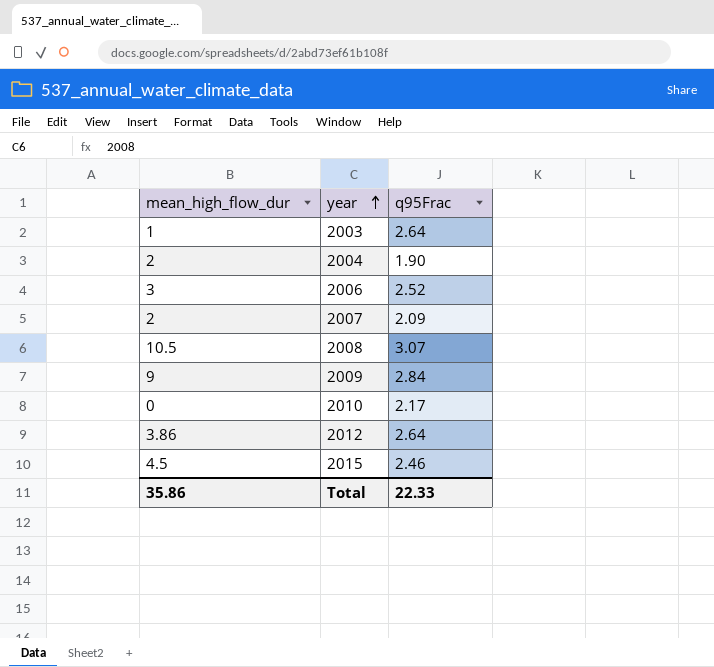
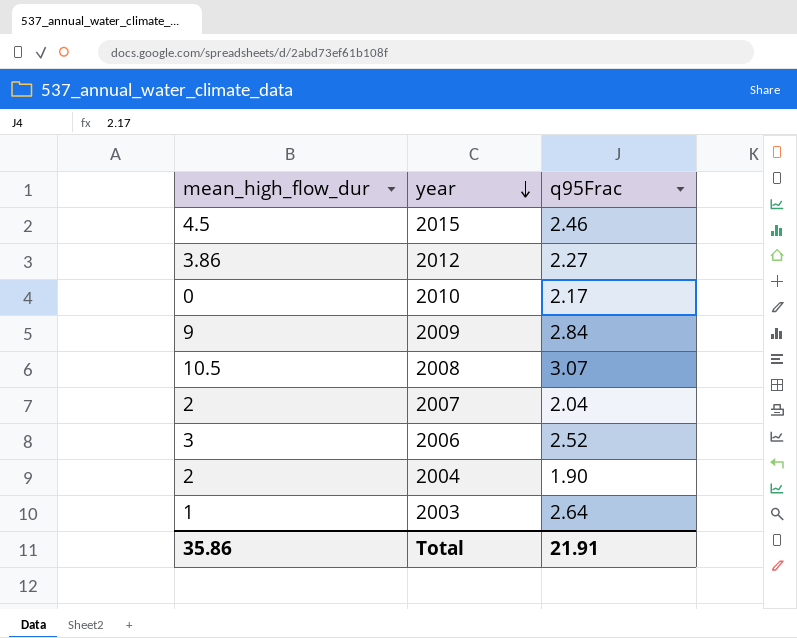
row order: year ascending -> year descending
2012 | q95Frac: 2.64 -> 2.27
2007 | q95Frac: 2.09 -> 2.04
Total | q95Frac: 22.33 -> 21.91

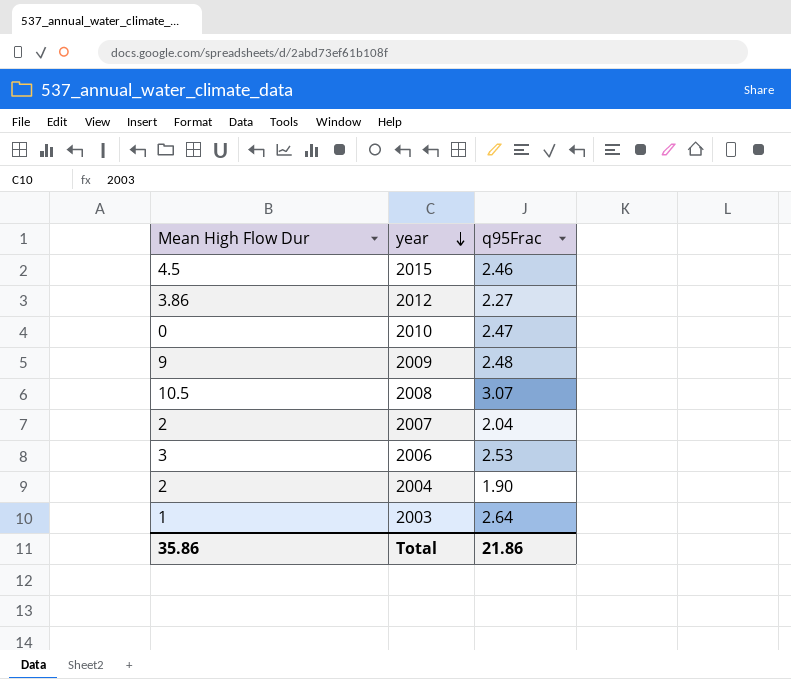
column name: mean_high_flow_dur -> Mean High Flow Dur
2010 | q95Frac: 2.17 -> 2.47
2009 | q95Frac: 2.84 -> 2.48
2006 | q95Frac: 2.52 -> 2.53
Total | q95Frac: 21.91 -> 21.86

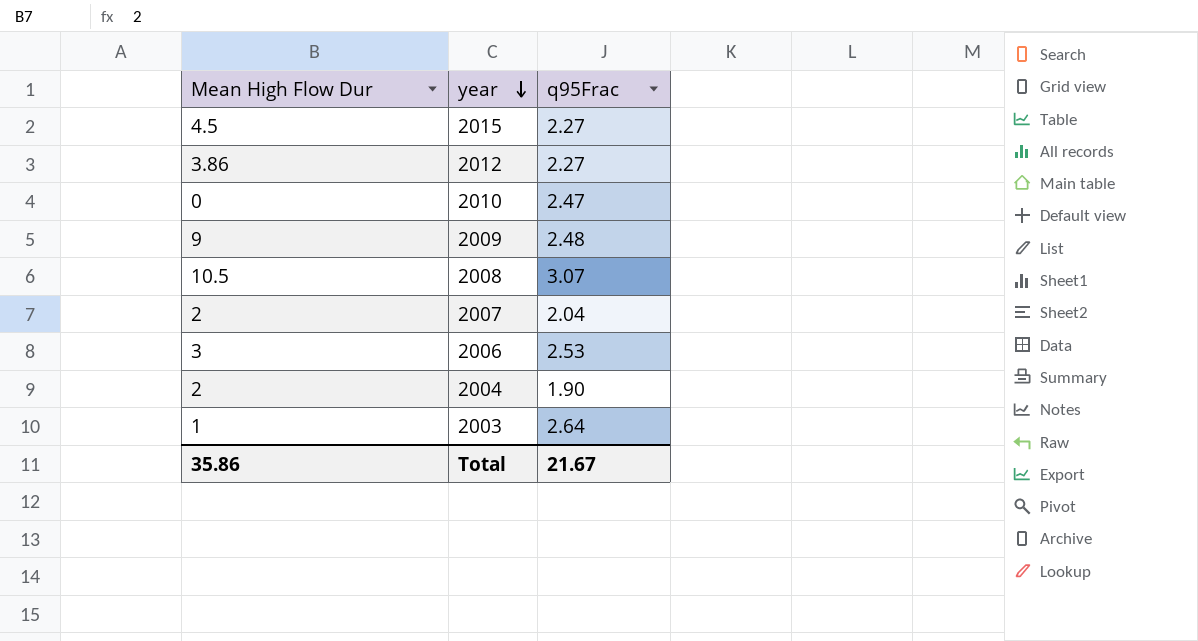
2015 | q95Frac: 2.46 -> 2.27
Total | q95Frac: 21.86 -> 21.67

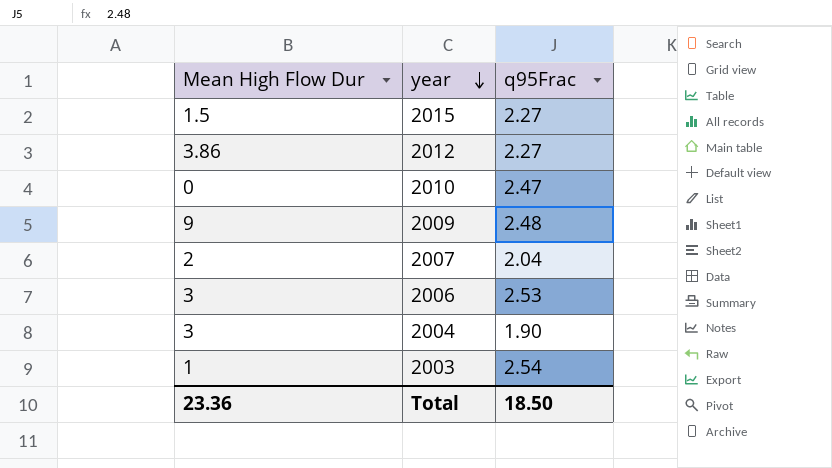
row 2008: 10.5 | 3.07 -> none
2015 | Mean High Flow Dur: 4.5 -> 1.5
2004 | Mean High Flow Dur: 2 -> 3
2003 | q95Frac: 2.64 -> 2.54
Total | Mean High Flow Dur: 35.86 -> 23.36
Total | q95Frac: 21.67 -> 18.50

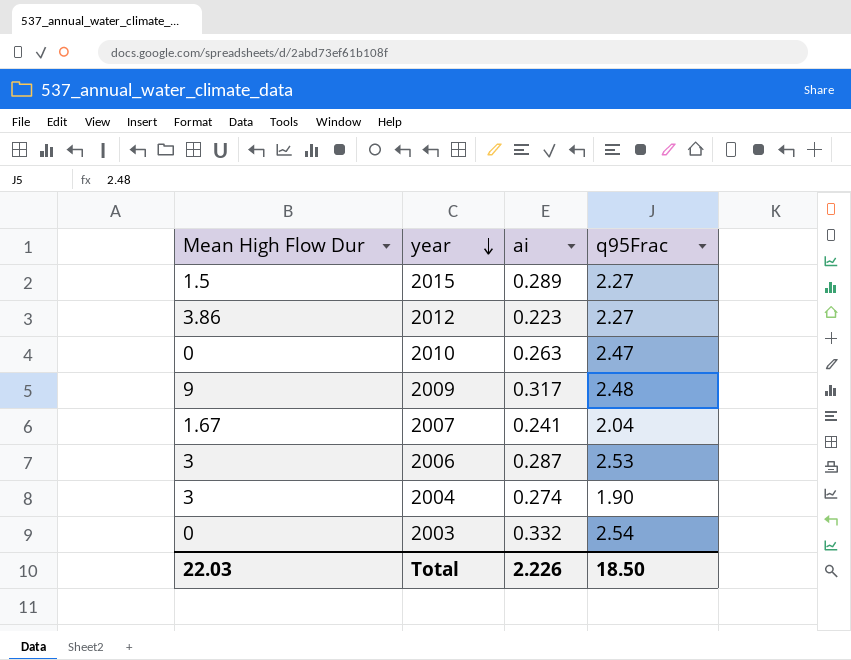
column ai | position: none -> 3
2007 | Mean High Flow Dur: 2 -> 1.67
2003 | Mean High Flow Dur: 1 -> 0
Total | Mean High Flow Dur: 23.36 -> 22.03

